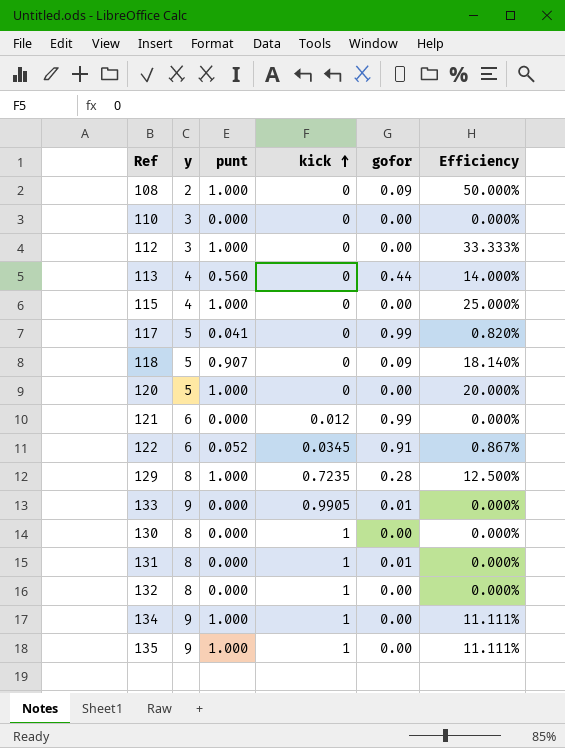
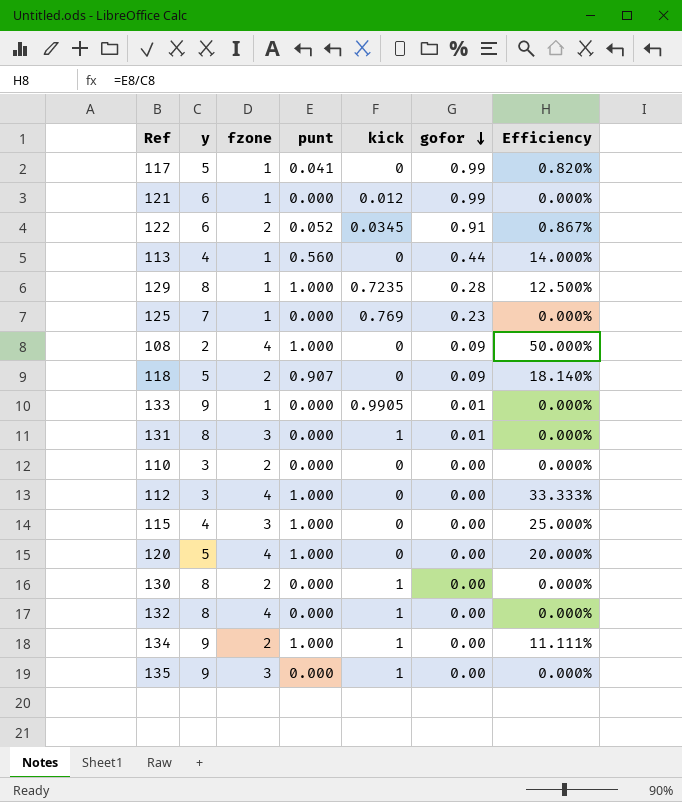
row order: kick ascending -> gofor descending
column fzone | position: none -> 3
row 125: none -> 7 | 1 | 0.000 | 0.769 | 0.23 | 0.000%
135 | punt: 1.000 -> 0.000
135 | Efficiency: 11.111% -> 0.000%

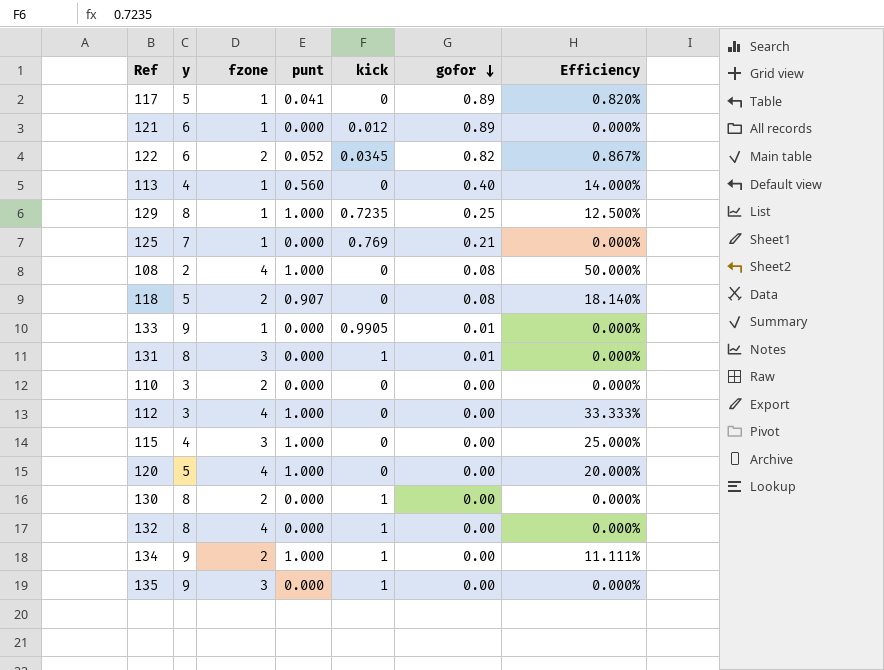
117 | gofor: 0.99 -> 0.89
121 | gofor: 0.99 -> 0.89
122 | gofor: 0.91 -> 0.82
113 | gofor: 0.44 -> 0.40
129 | gofor: 0.28 -> 0.25
125 | gofor: 0.23 -> 0.21
108 | gofor: 0.09 -> 0.08
118 | gofor: 0.09 -> 0.08

